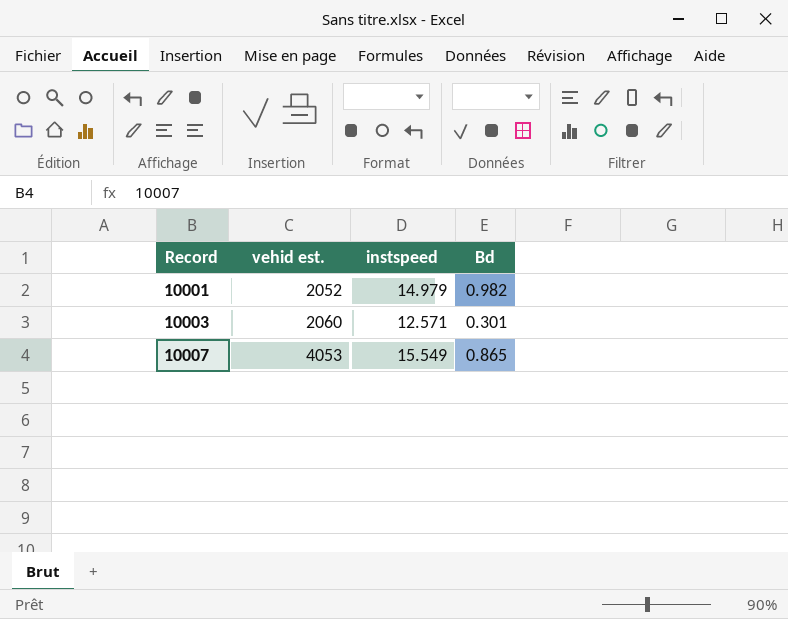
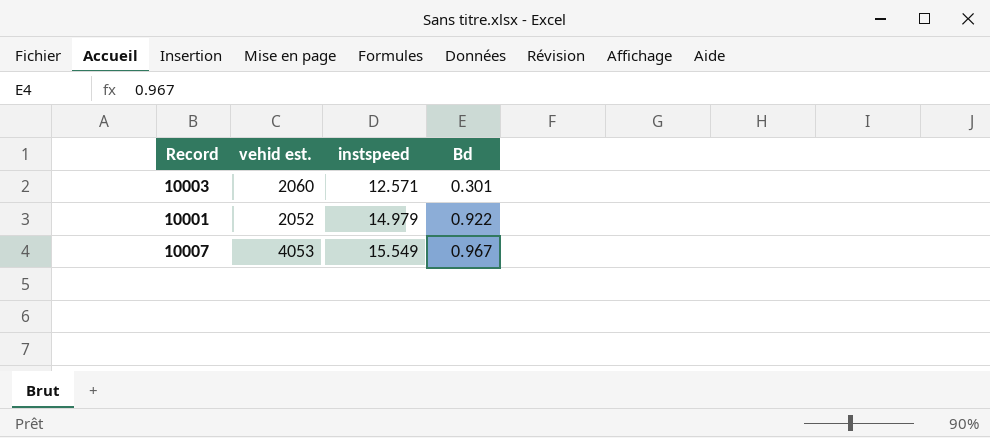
row order: Record ascending -> instspeed ascending
10001 | Bd: 0.982 -> 0.922
10007 | Bd: 0.865 -> 0.967

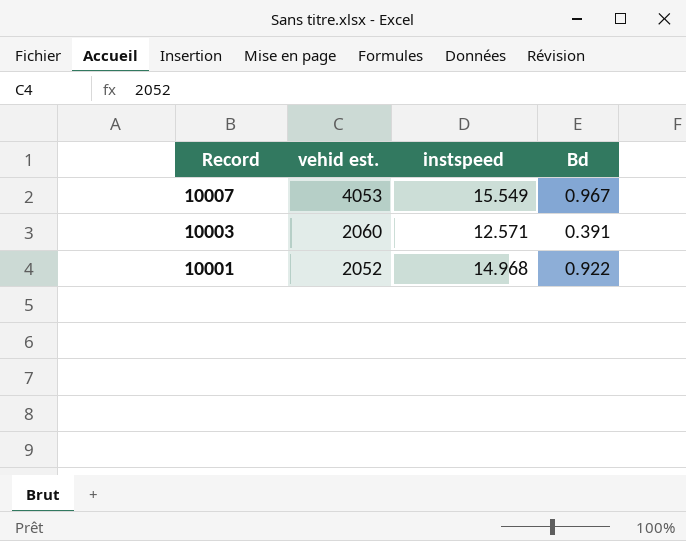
row order: instspeed ascending -> Record descending
10003 | Bd: 0.301 -> 0.391
10001 | instspeed: 14.979 -> 14.968

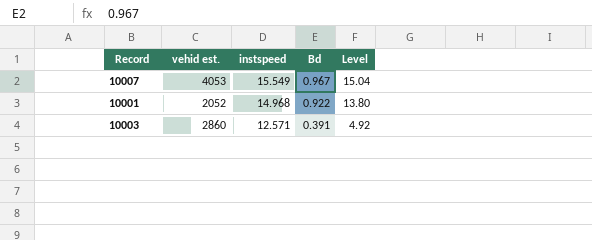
row order: Record descending -> instspeed descending
column Level | formula: none -> [instspeed] * [Bd]
10003 | vehid est.: 2060 -> 2860

